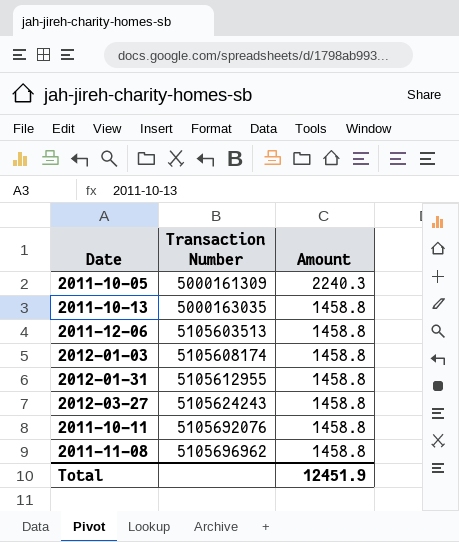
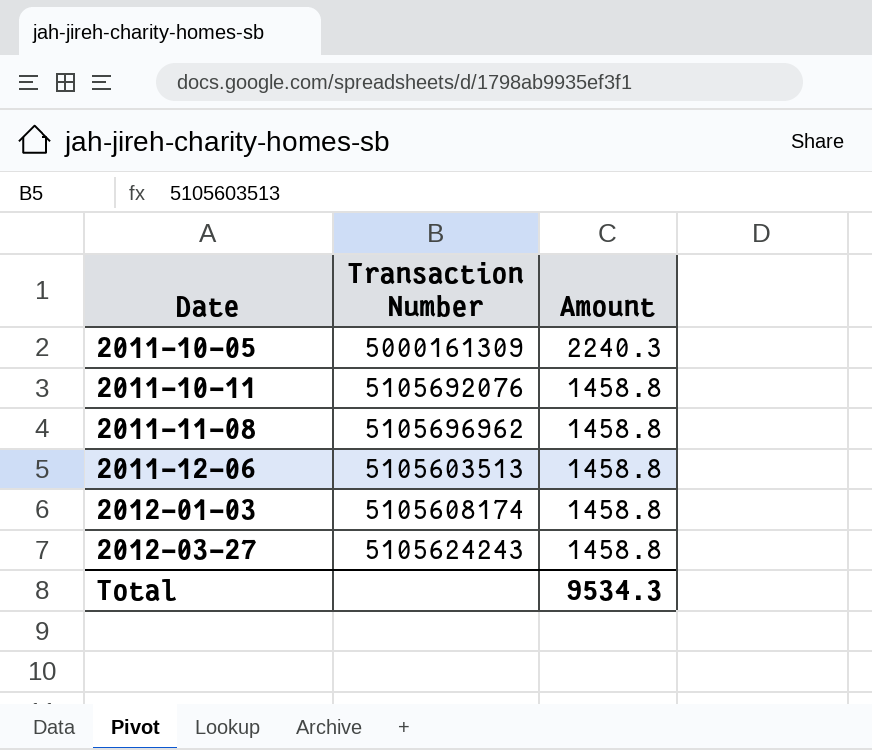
row order: Transaction Number ascending -> Date ascending
row 2011-10-13: 5000163035 | 1458.8 -> none
row 2012-01-31: 5105612955 | 1458.8 -> none
Total | Amount: 12451.9 -> 9534.3

